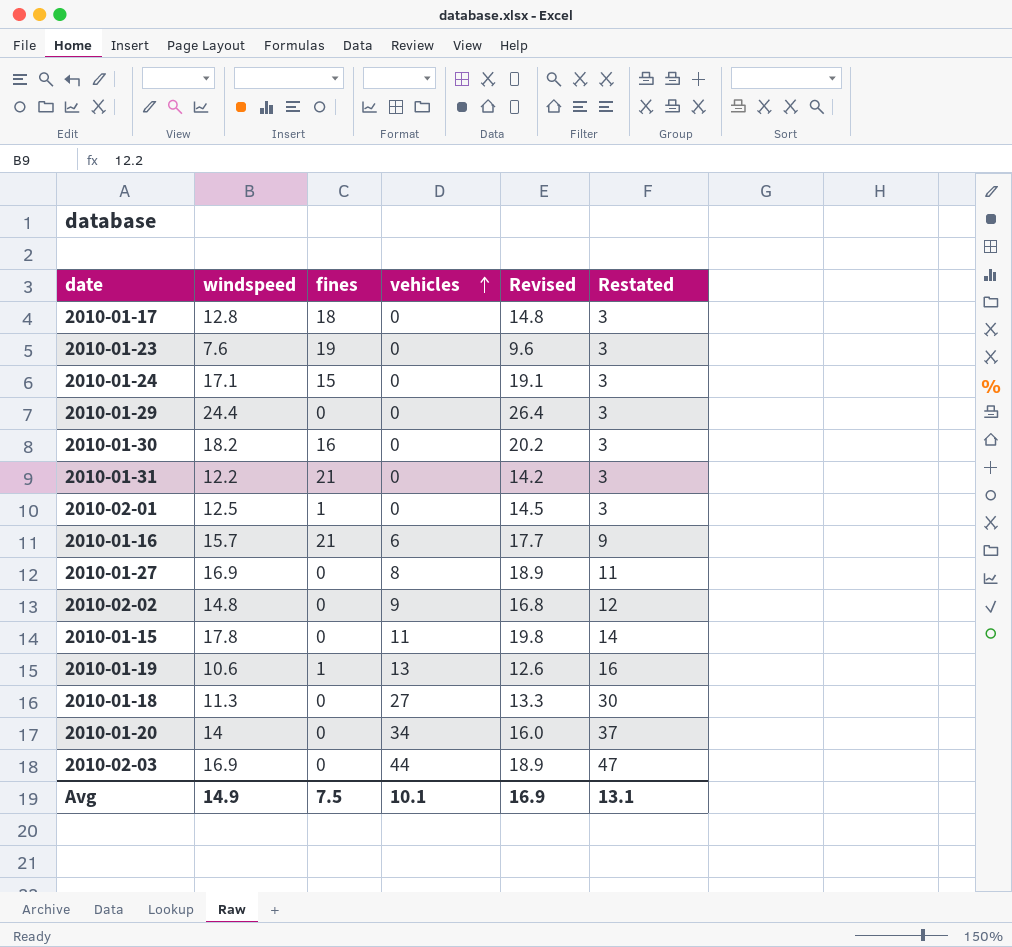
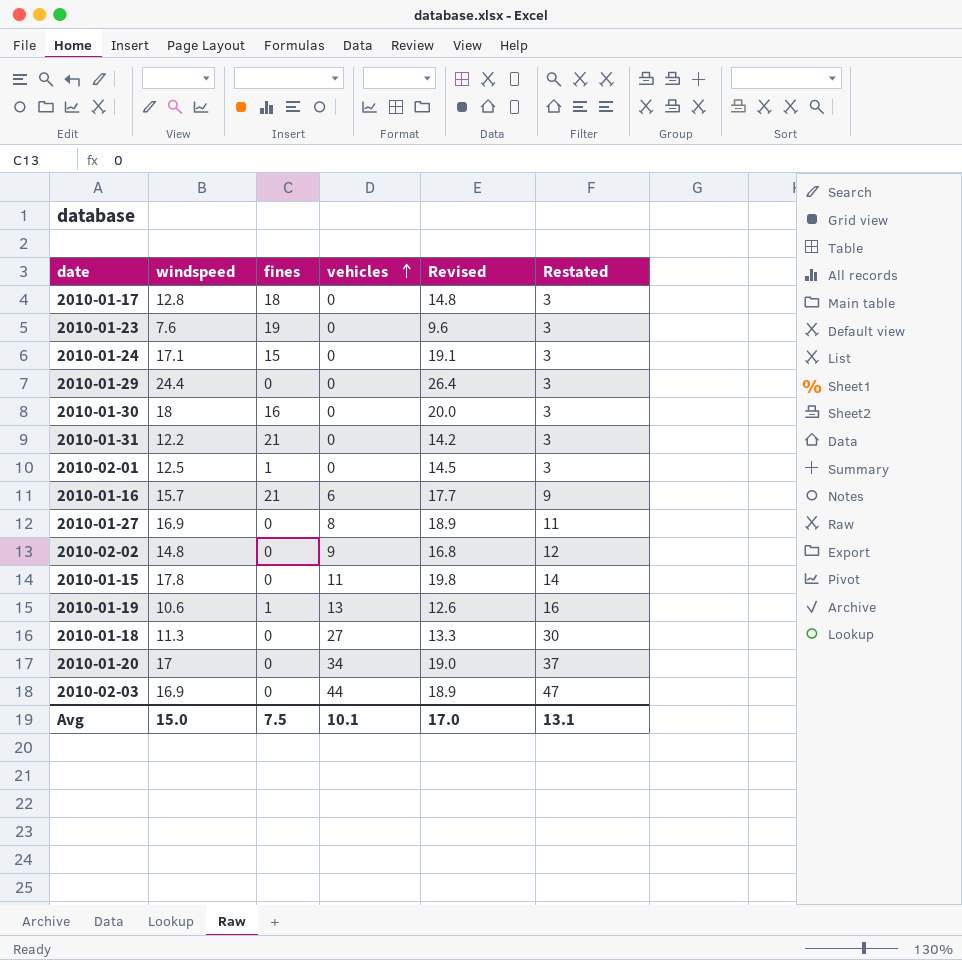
2010-01-30 | windspeed: 18.2 -> 18
2010-01-30 | Revised: 20.2 -> 20.0
2010-01-20 | windspeed: 14 -> 17
2010-01-20 | Revised: 16.0 -> 19.0
Avg | windspeed: 14.9 -> 15.0
Avg | Revised: 16.9 -> 17.0

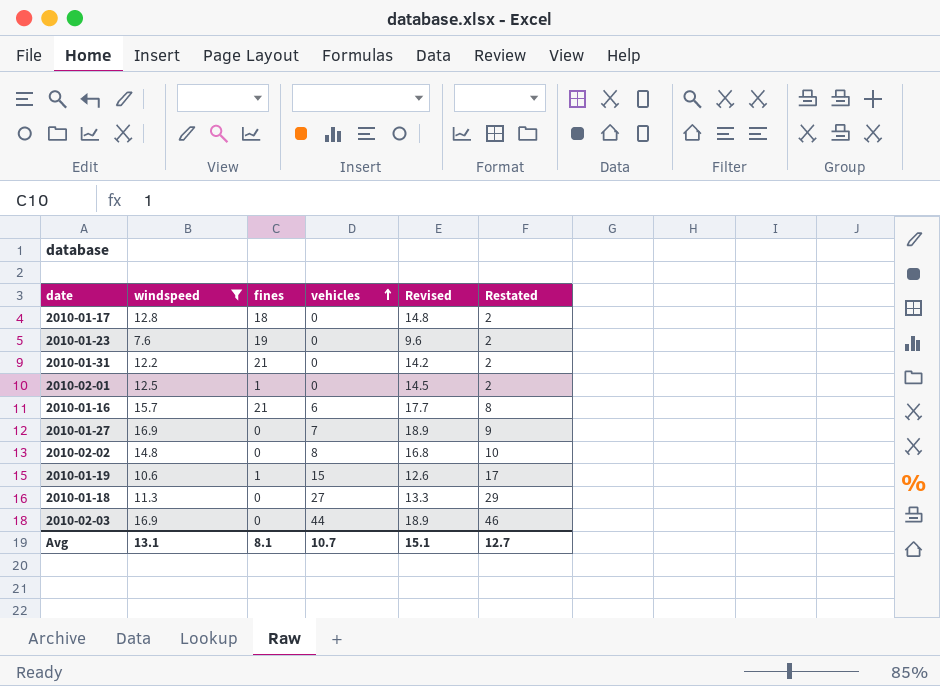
filter: none -> windspeed <= 16.9
column Restated | formula: [vehicles] + 3 -> [vehicles] + 2
2010-01-27 | vehicles: 8 -> 7
2010-02-02 | vehicles: 9 -> 8
2010-01-19 | vehicles: 13 -> 15
Avg | windspeed: 15.0 -> 13.1
Avg | fines: 7.5 -> 8.1
Avg | vehicles: 10.1 -> 10.7
Avg | Revised: 17.0 -> 15.1
Avg | Restated: 13.1 -> 12.7

